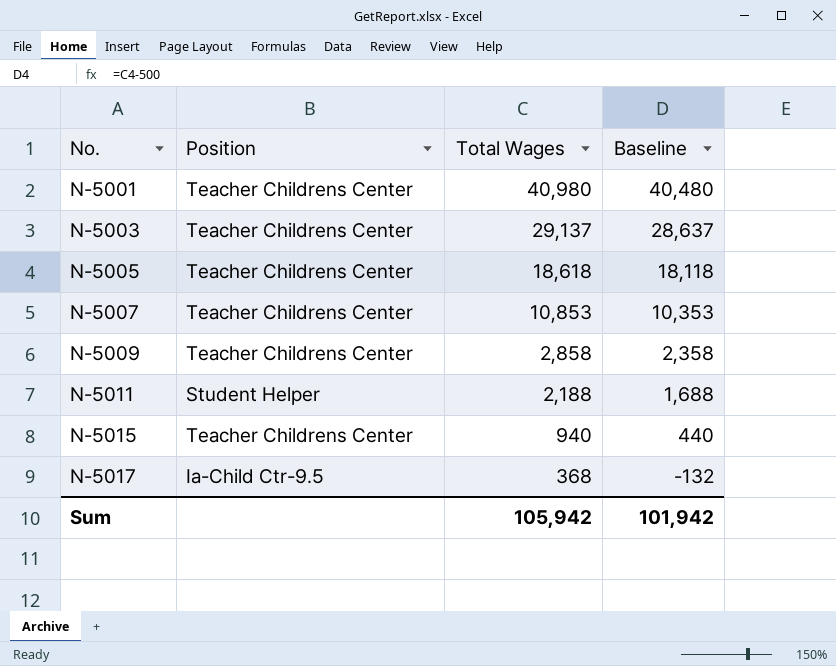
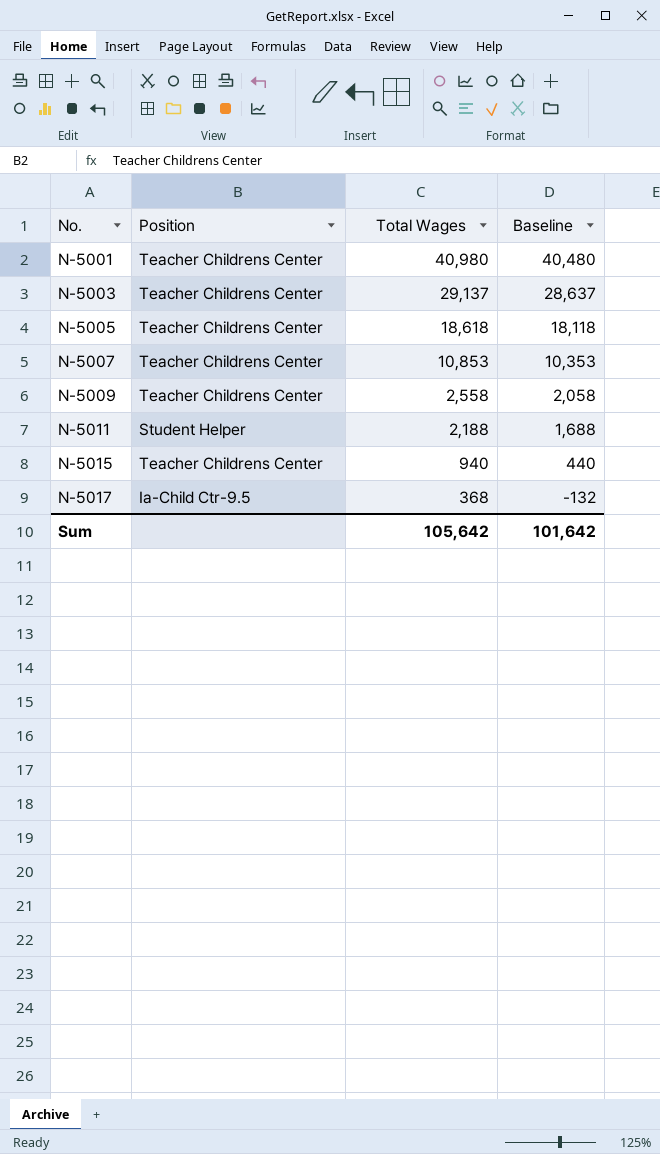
N-5009 | Total Wages: 2,858 -> 2,558
N-5009 | Baseline: 2,358 -> 2,058
Sum | Total Wages: 105,942 -> 105,642
Sum | Baseline: 101,942 -> 101,642

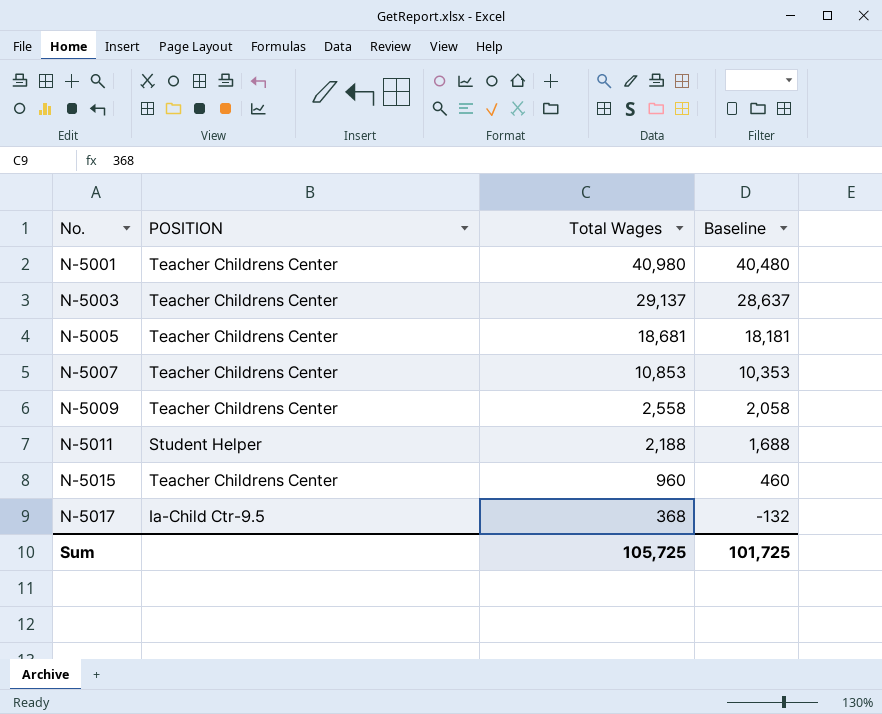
column name: Position -> POSITION
N-5005 | Total Wages: 18,618 -> 18,681
N-5005 | Baseline: 18,118 -> 18,181
N-5015 | Total Wages: 940 -> 960
N-5015 | Baseline: 440 -> 460
Sum | Total Wages: 105,642 -> 105,725
Sum | Baseline: 101,642 -> 101,725

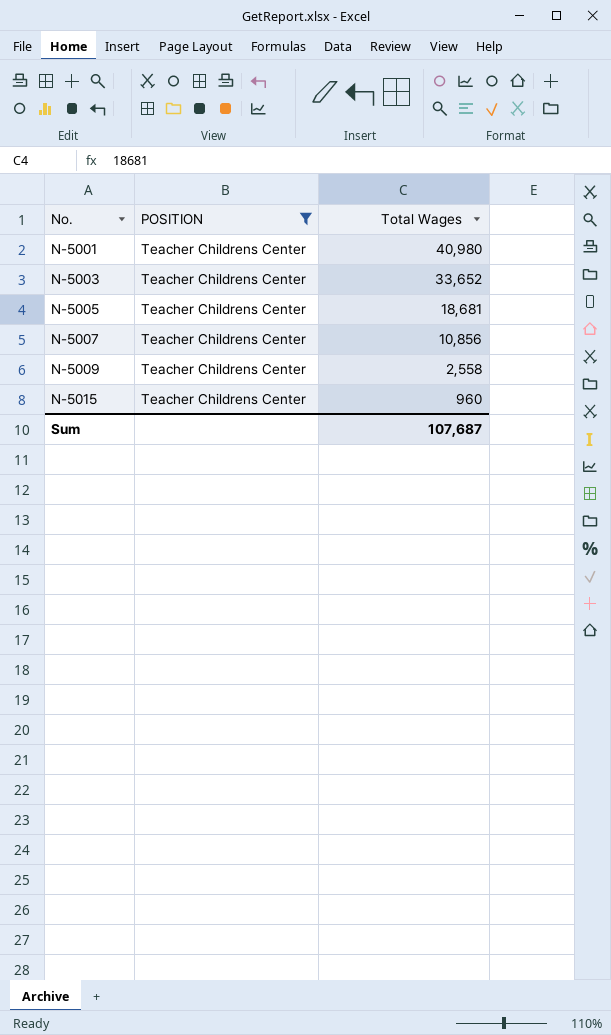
filter: none -> POSITION = Teacher Childrens Center
column Baseline | formula: [Total Wages] - 500 -> none
N-5003 | Total Wages: 29,137 -> 33,652
N-5007 | Total Wages: 10,853 -> 10,856
Sum | Total Wages: 105,725 -> 107,687

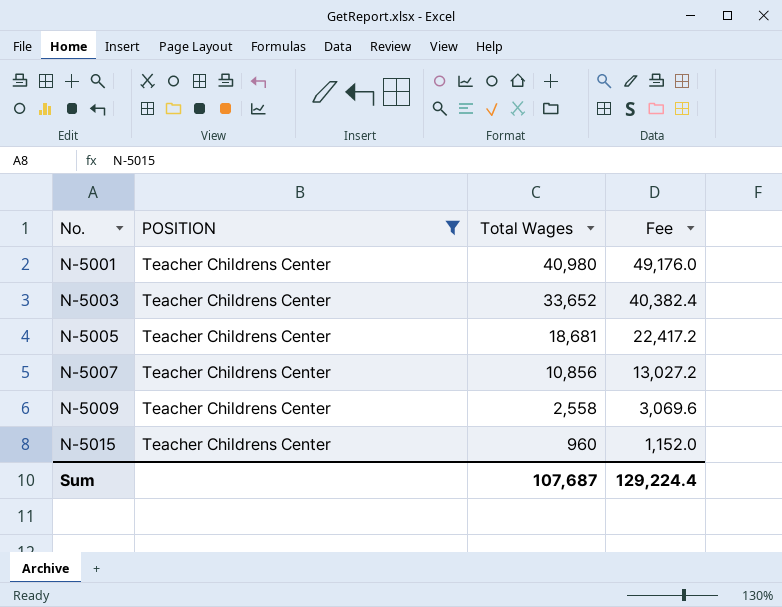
column Fee | formula: none -> [Total Wages] * 1.2

